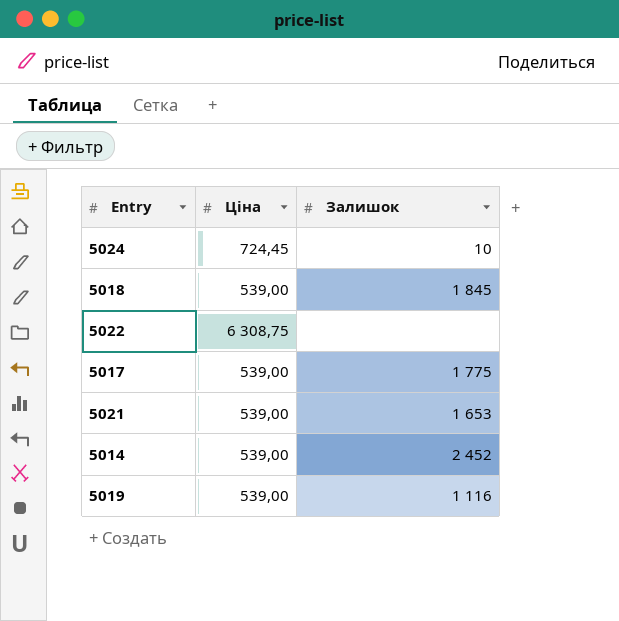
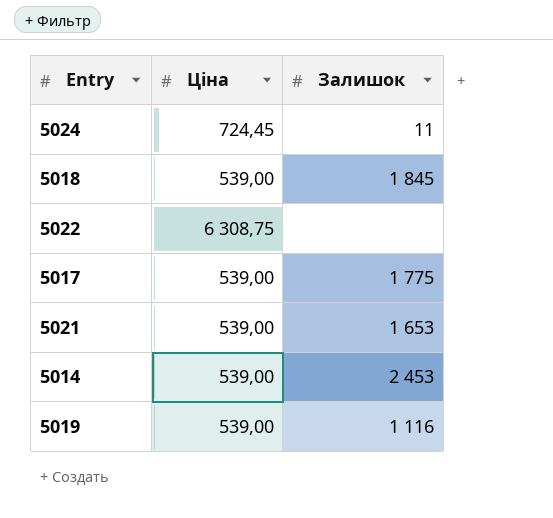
5024 | Залишок: 10 -> 11
5014 | Залишок: 2 452 -> 2 453

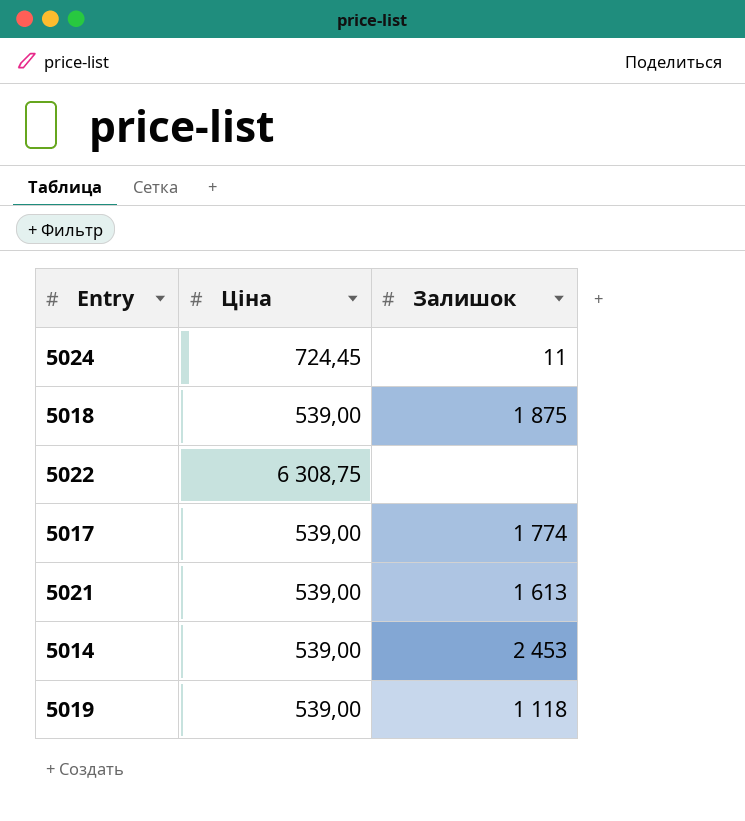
5018 | Залишок: 1 845 -> 1 875
5017 | Залишок: 1 775 -> 1 774
5021 | Залишок: 1 653 -> 1 613
5019 | Залишок: 1 116 -> 1 118

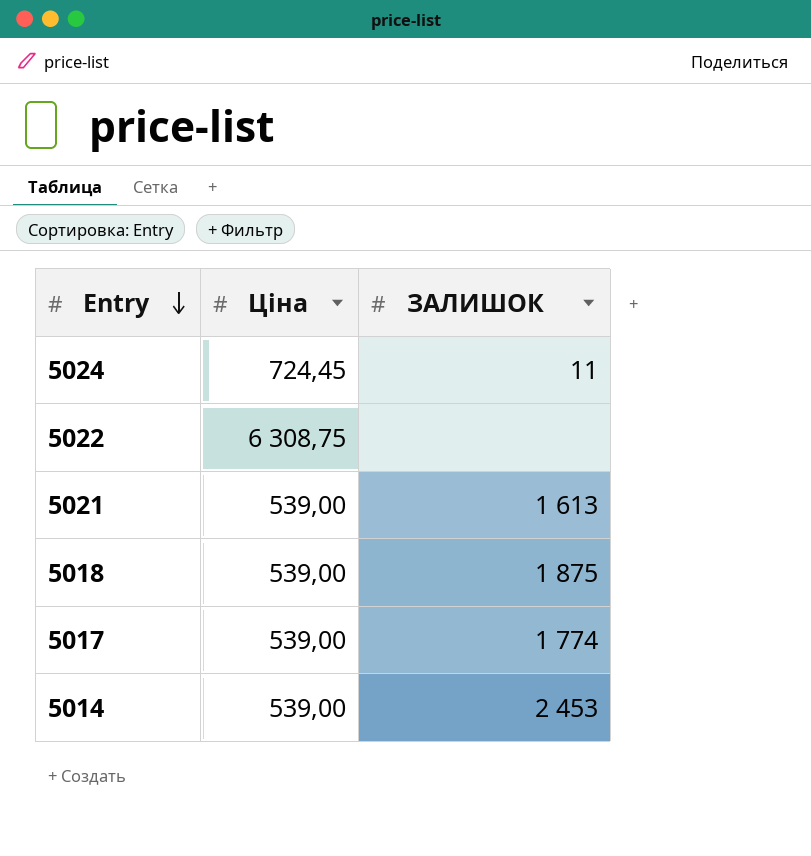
row order: none -> Entry descending
column name: Залишок -> ЗАЛИШОК
row 5019: 539,00 | 1 118 -> none

